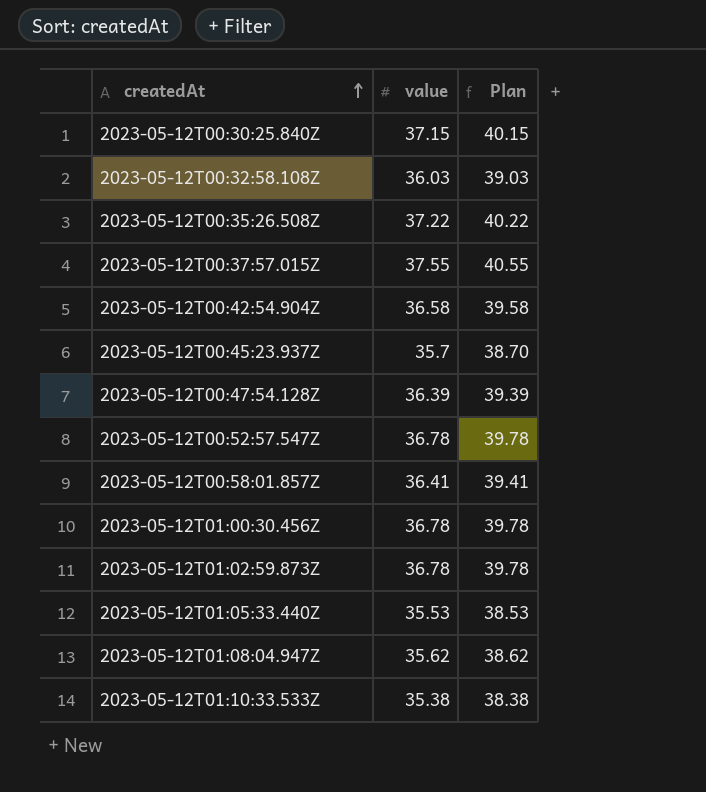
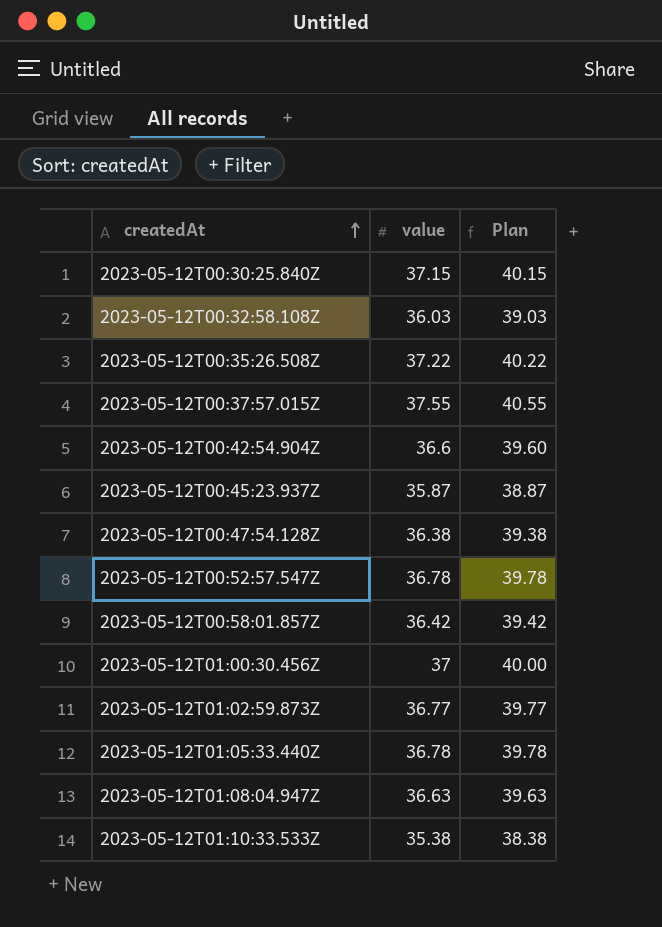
2023-05-12T00:42:54.904Z | value: 36.58 -> 36.6
2023-05-12T00:42:54.904Z | Plan: 39.58 -> 39.60
2023-05-12T00:45:23.937Z | value: 35.7 -> 35.87
2023-05-12T00:45:23.937Z | Plan: 38.70 -> 38.87
2023-05-12T00:47:54.128Z | value: 36.39 -> 36.38
2023-05-12T00:47:54.128Z | Plan: 39.39 -> 39.38
2023-05-12T00:58:01.857Z | value: 36.41 -> 36.42
2023-05-12T00:58:01.857Z | Plan: 39.41 -> 39.42
2023-05-12T01:00:30.456Z | value: 36.78 -> 37
2023-05-12T01:00:30.456Z | Plan: 39.78 -> 40.00
2023-05-12T01:02:59.873Z | value: 36.78 -> 36.77
2023-05-12T01:02:59.873Z | Plan: 39.78 -> 39.77
2023-05-12T01:05:33.440Z | value: 35.53 -> 36.78
2023-05-12T01:05:33.440Z | Plan: 38.53 -> 39.78
2023-05-12T01:08:04.947Z | value: 35.62 -> 36.63
2023-05-12T01:08:04.947Z | Plan: 38.62 -> 39.63

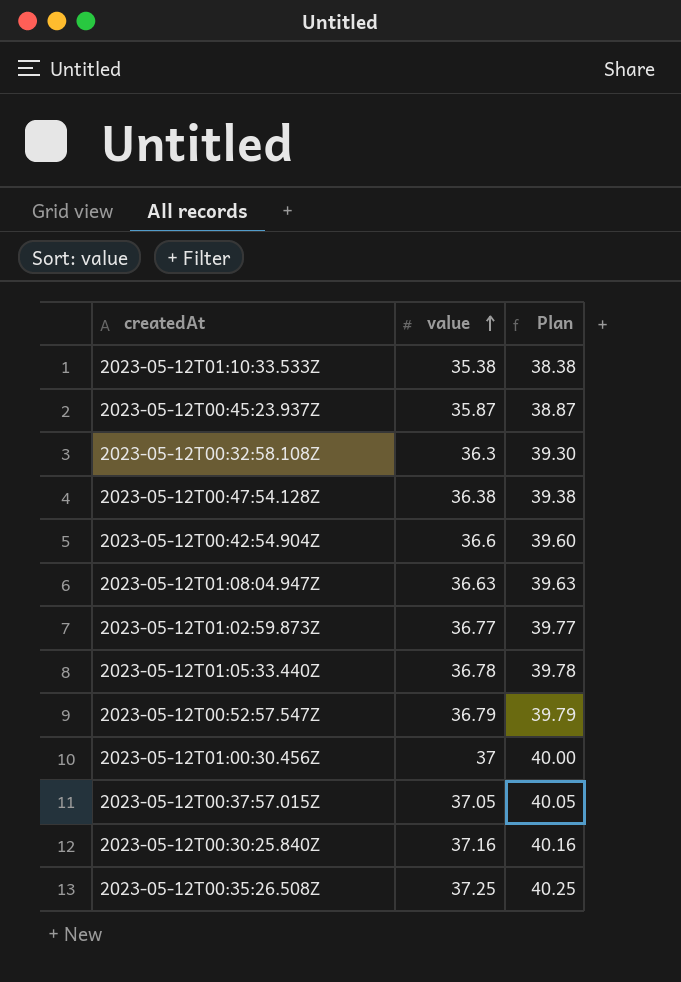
row order: createdAt ascending -> value ascending
row 2023-05-12T00:58:01.857Z: 36.42 | 39.42 -> none
2023-05-12T00:32:58.108Z | value: 36.03 -> 36.3
2023-05-12T00:32:58.108Z | Plan: 39.03 -> 39.30
2023-05-12T00:52:57.547Z | value: 36.78 -> 36.79
2023-05-12T00:52:57.547Z | Plan: 39.78 -> 39.79
2023-05-12T00:37:57.015Z | value: 37.55 -> 37.05
2023-05-12T00:37:57.015Z | Plan: 40.55 -> 40.05
2023-05-12T00:30:25.840Z | value: 37.15 -> 37.16
2023-05-12T00:30:25.840Z | Plan: 40.15 -> 40.16
2023-05-12T00:35:26.508Z | value: 37.22 -> 37.25
2023-05-12T00:35:26.508Z | Plan: 40.22 -> 40.25

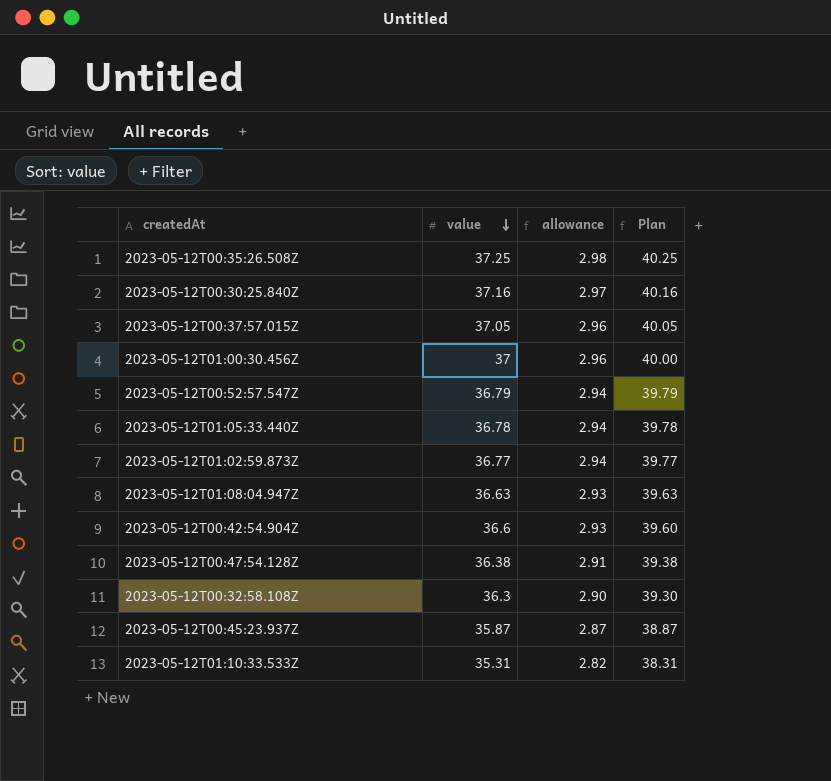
row order: value ascending -> value descending
column allowance | formula: none -> [value] * 0.08
2023-05-12T01:10:33.533Z | value: 35.38 -> 35.31
2023-05-12T01:10:33.533Z | Plan: 38.38 -> 38.31

